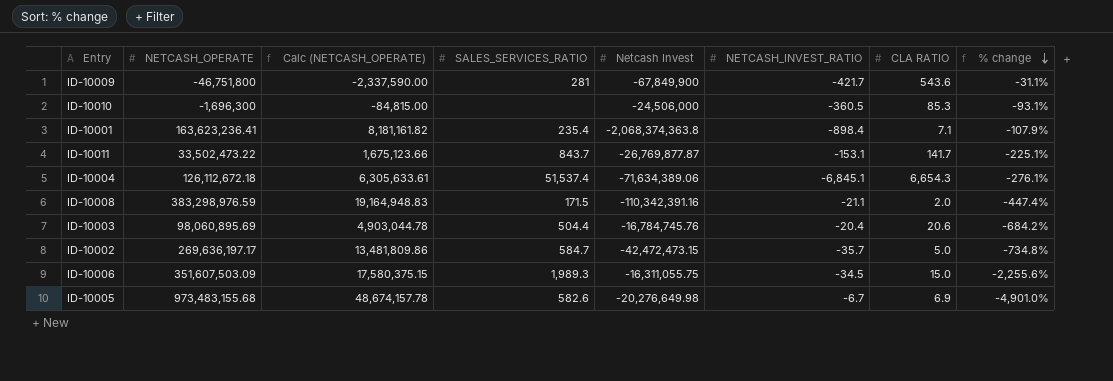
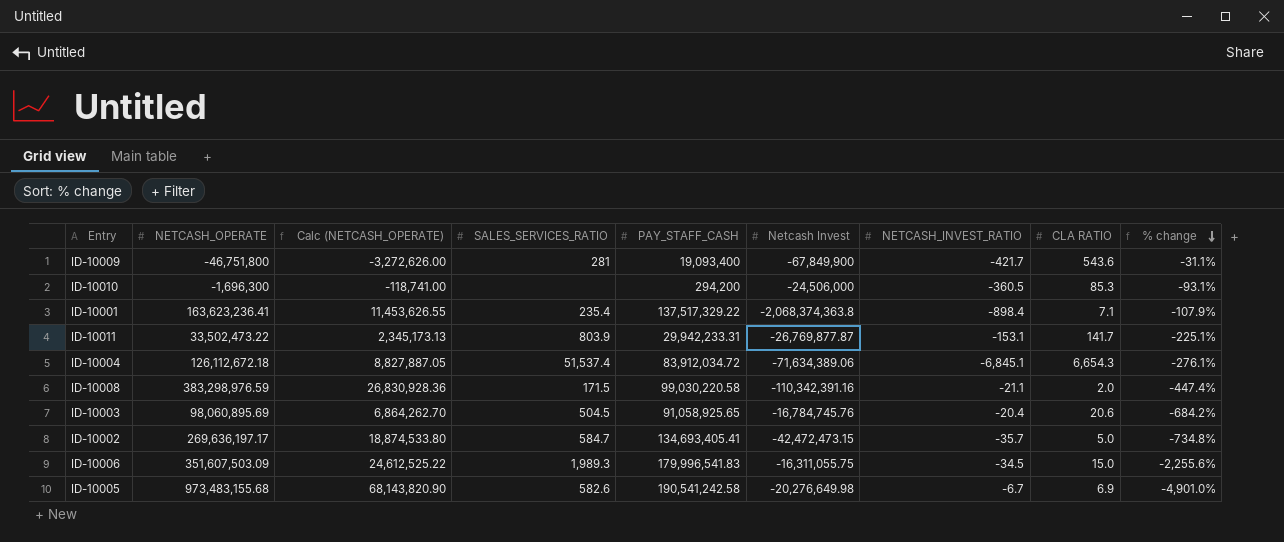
column Calc (NETCASH_OPERATE) | formula: [NETCASH_OPERATE] * 0.05 -> [NETCASH_OPERATE] * 0.07
column PAY_STAFF_CASH | position: none -> 5
ID-10011 | SALES_SERVICES_RATIO: 843.7 -> 803.9
ID-10003 | SALES_SERVICES_RATIO: 504.4 -> 504.5

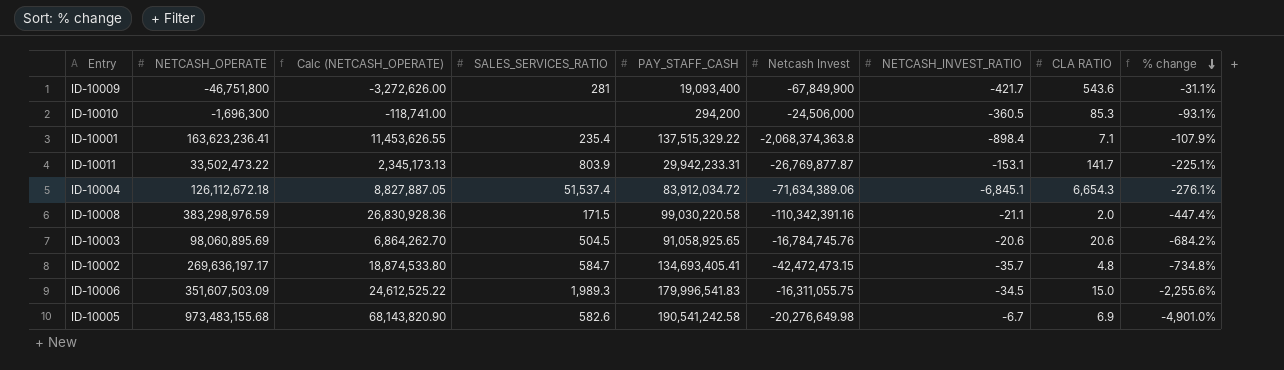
ID-10001 | PAY_STAFF_CASH: 137,517,329.22 -> 137,515,329.22
ID-10003 | NETCASH_INVEST_RATIO: -20.4 -> -20.6
ID-10002 | CLA RATIO: 5.0 -> 4.8

